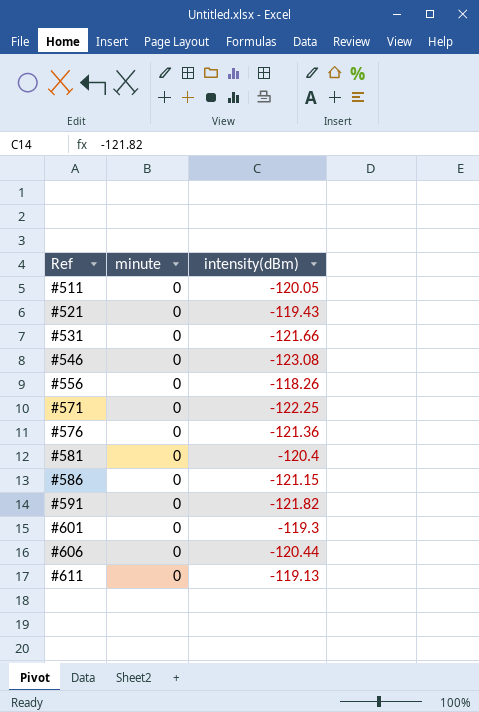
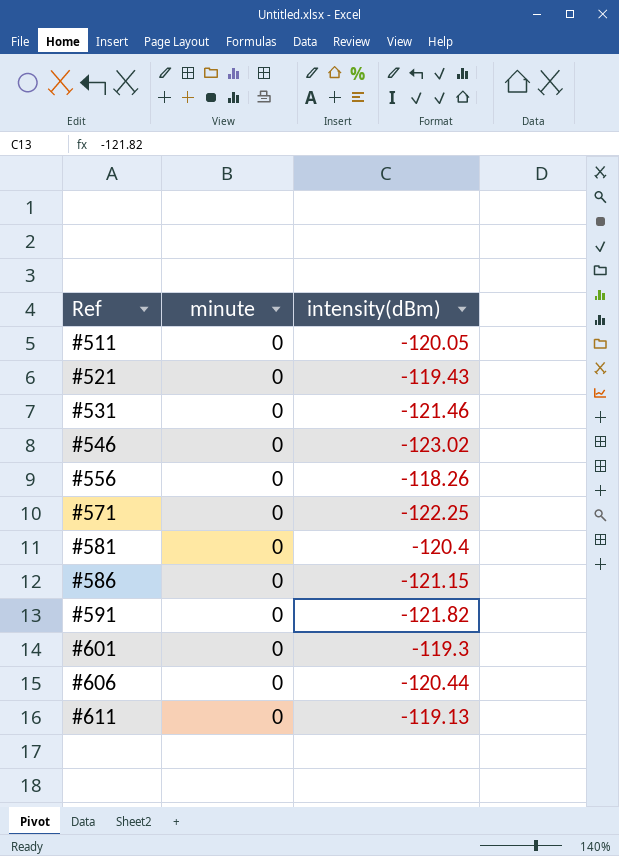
row #576: 0 | -121.36 -> none
#531 | intensity(dBm): -121.66 -> -121.46
#546 | intensity(dBm): -123.08 -> -123.02

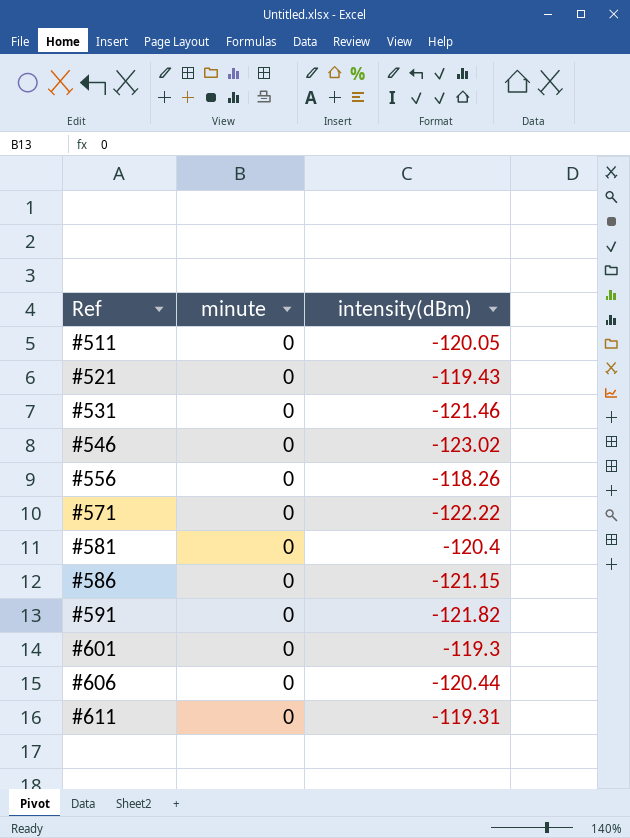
#571 | intensity(dBm): -122.25 -> -122.22
#611 | intensity(dBm): -119.13 -> -119.31

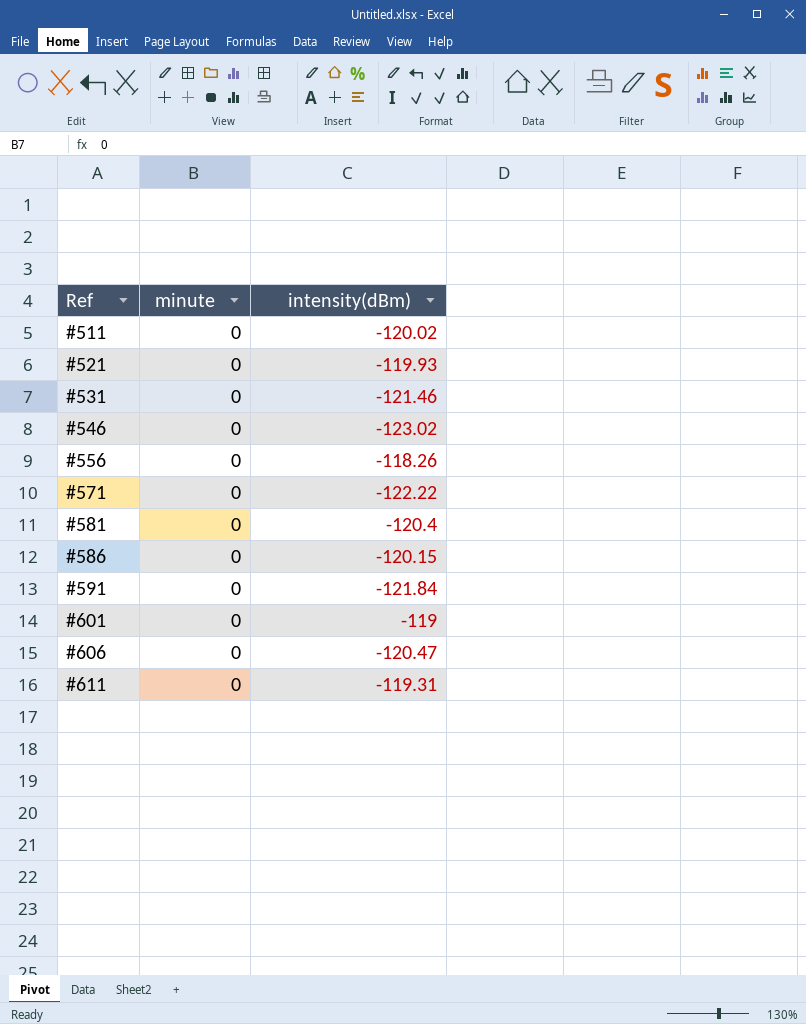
#511 | intensity(dBm): -120.05 -> -120.02
#521 | intensity(dBm): -119.43 -> -119.93
#586 | intensity(dBm): -121.15 -> -120.15
#591 | intensity(dBm): -121.82 -> -121.84
#601 | intensity(dBm): -119.3 -> -119
#606 | intensity(dBm): -120.44 -> -120.47

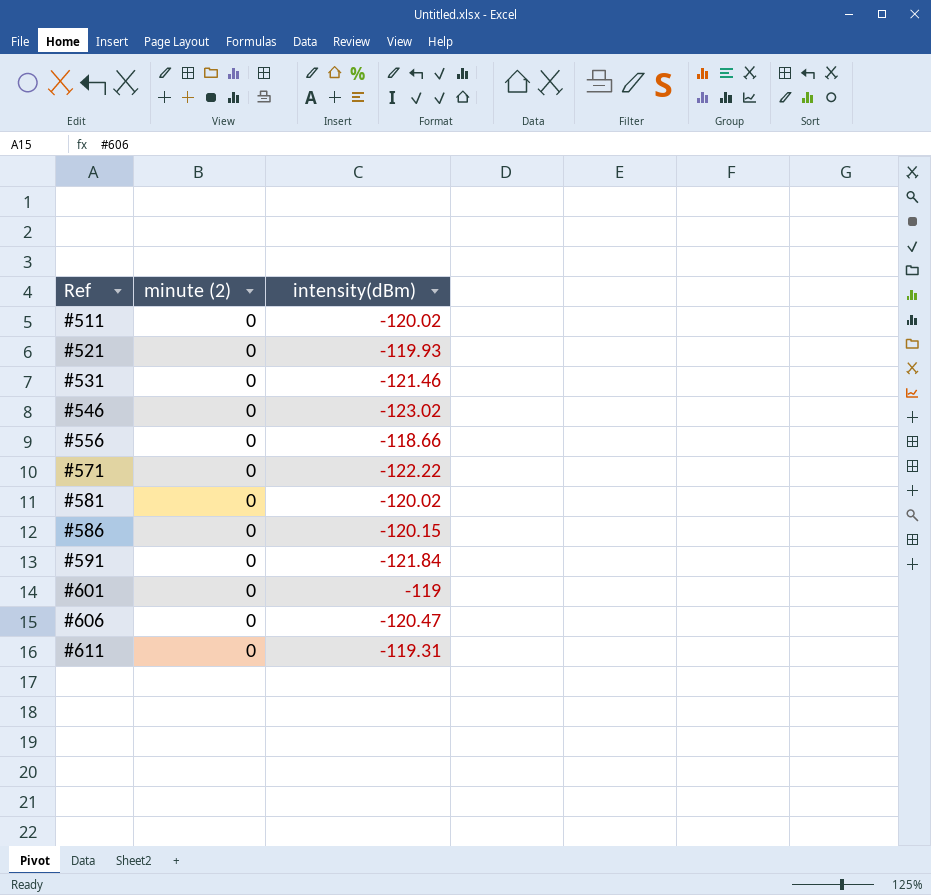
column name: minute -> minute (2)
#556 | intensity(dBm): -118.26 -> -118.66
#581 | intensity(dBm): -120.4 -> -120.02

